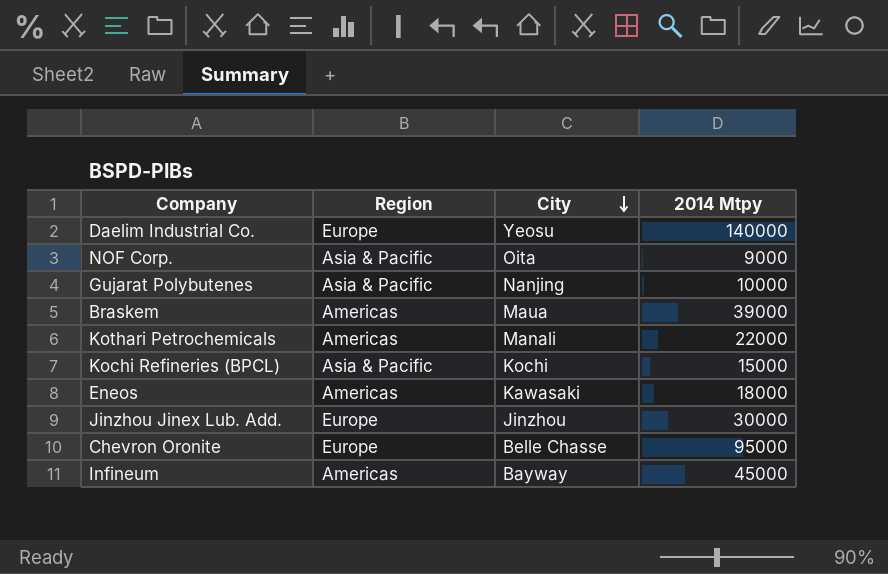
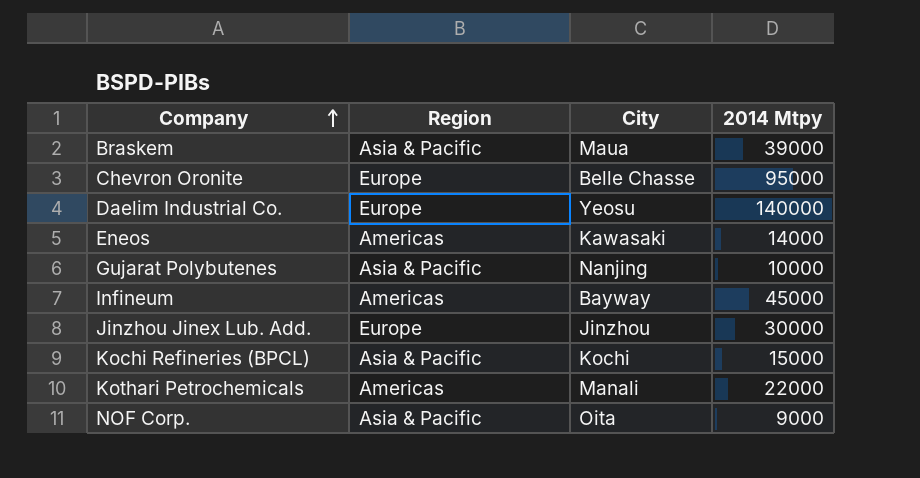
row order: City descending -> Company ascending
Braskem | Region: Americas -> Asia & Pacific
Eneos | 2014 Mtpy: 18000 -> 14000

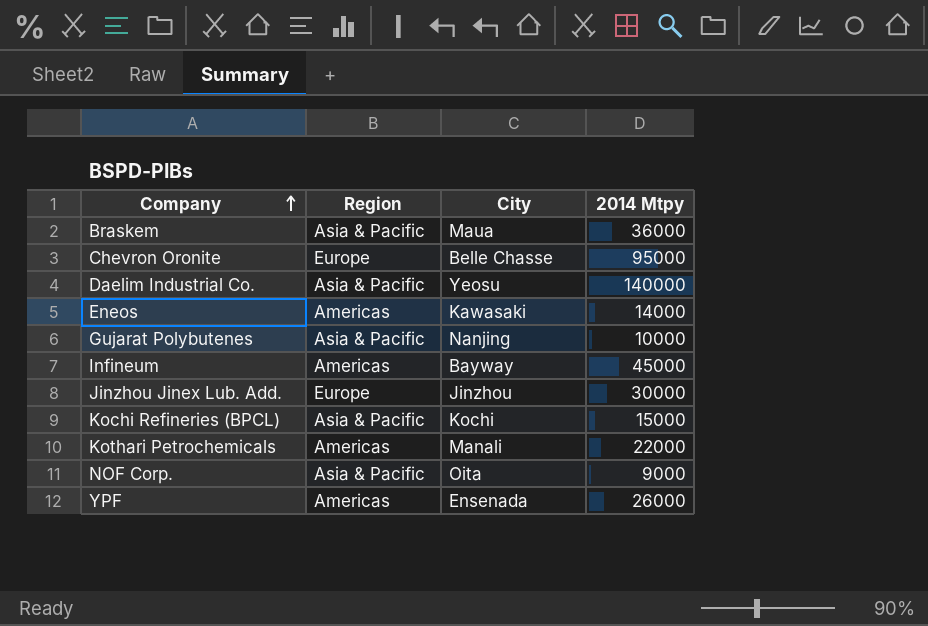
Braskem | 2014 Mtpy: 39000 -> 36000
Daelim Industrial Co. | Region: Europe -> Asia & Pacific
row YPF: none -> Americas | Ensenada | 26000

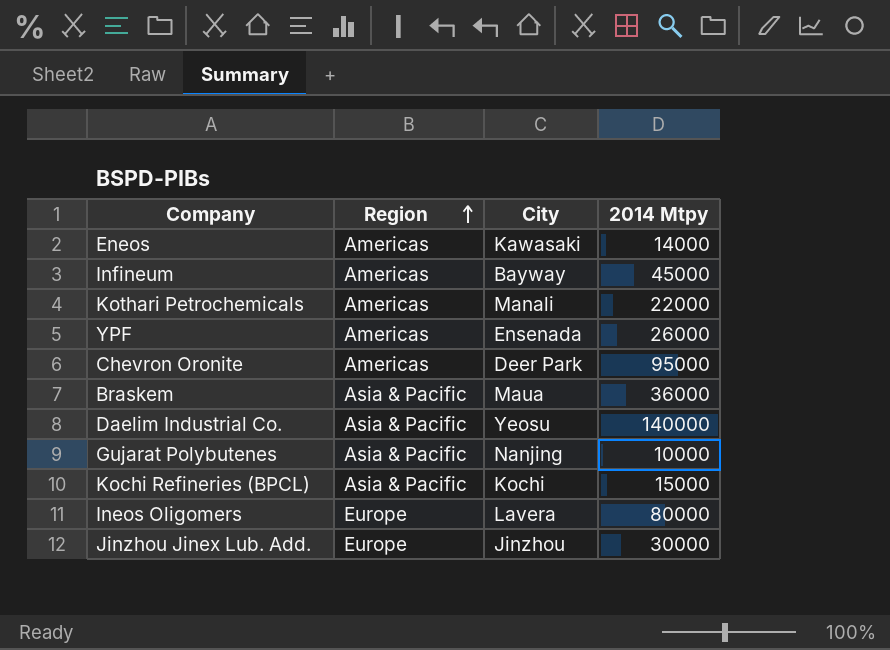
row order: Company ascending -> Region ascending
row NOF Corp.: Asia & Pacific | Oita | 9000 -> none
Chevron Oronite | Region: Europe -> Americas
Chevron Oronite | City: Belle Chasse -> Deer Park
row Ineos Oligomers: none -> Europe | Lavera | 80000

